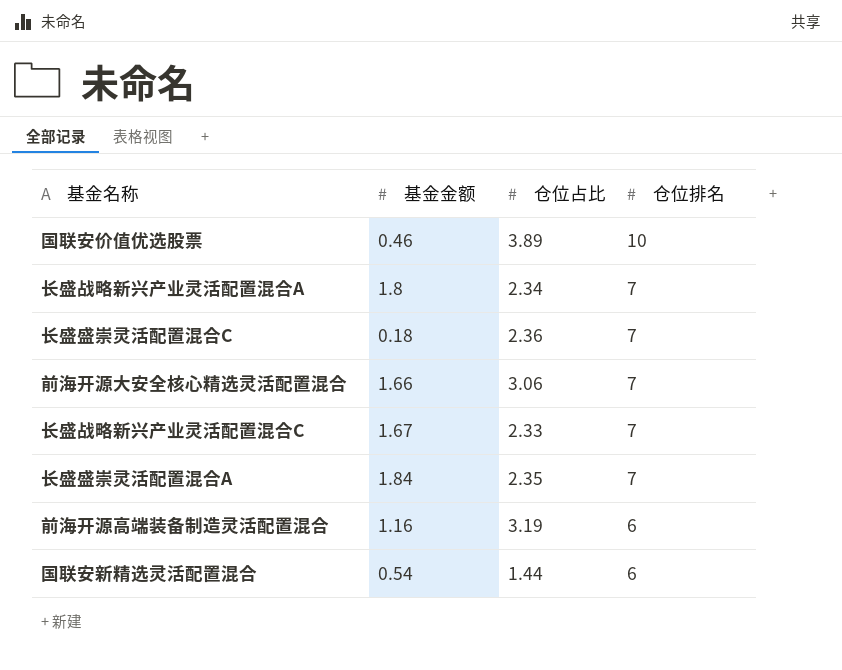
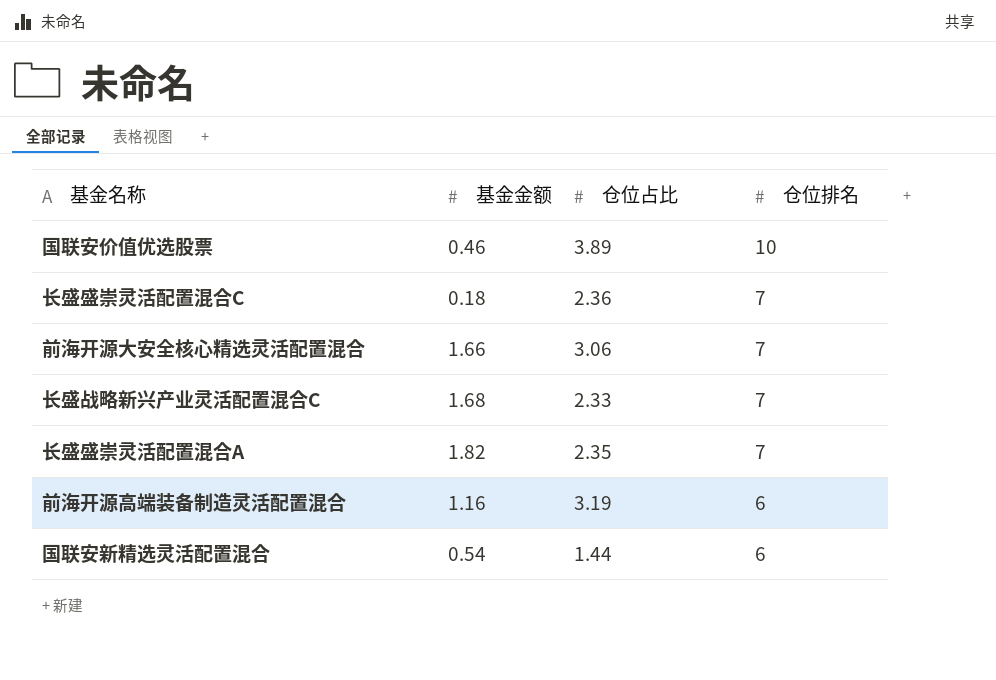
row 长盛战略新兴产业灵活配置混合A: 1.8 | 2.34 | 7 -> none
长盛战略新兴产业灵活配置混合C | 基金金额: 1.67 -> 1.68
长盛盛崇灵活配置混合A | 基金金额: 1.84 -> 1.82

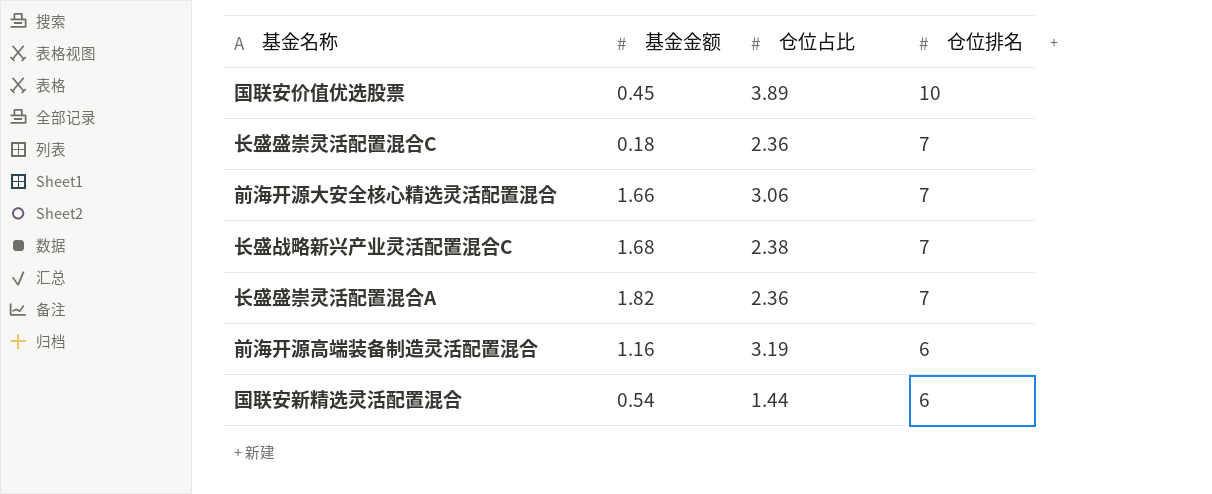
国联安价值优选股票 | 基金金额: 0.46 -> 0.45
长盛战略新兴产业灵活配置混合C | 仓位占比: 2.33 -> 2.38
长盛盛崇灵活配置混合A | 仓位占比: 2.35 -> 2.36

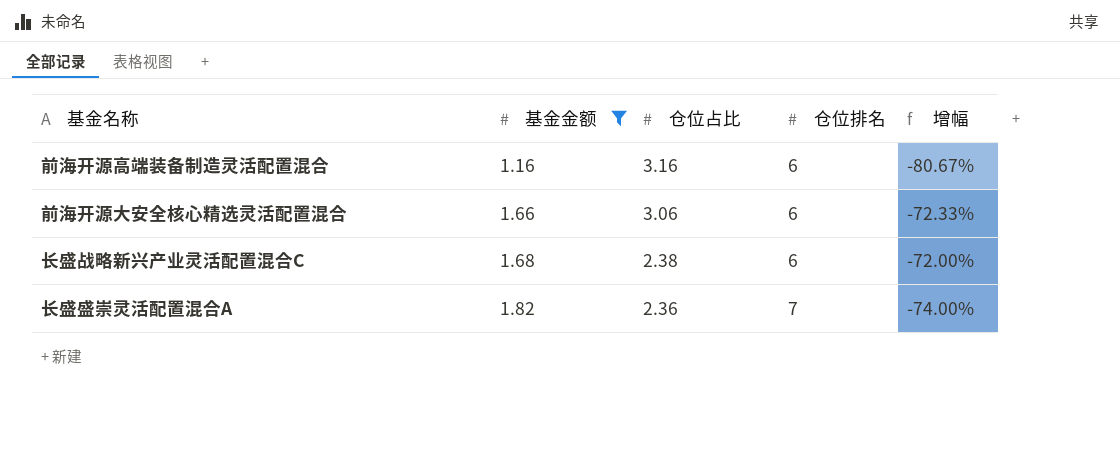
filter: none -> 基金金额 >= 1.16
row order: 仓位排名 descending -> 基金金额 ascending
column 增幅 | formula: none -> ([基金金额] - [仓位排名]) / [仓位排名]
前海开源高端装备制造灵活配置混合 | 仓位占比: 3.19 -> 3.16
前海开源大安全核心精选灵活配置混合 | 仓位排名: 7 -> 6
长盛战略新兴产业灵活配置混合C | 仓位排名: 7 -> 6

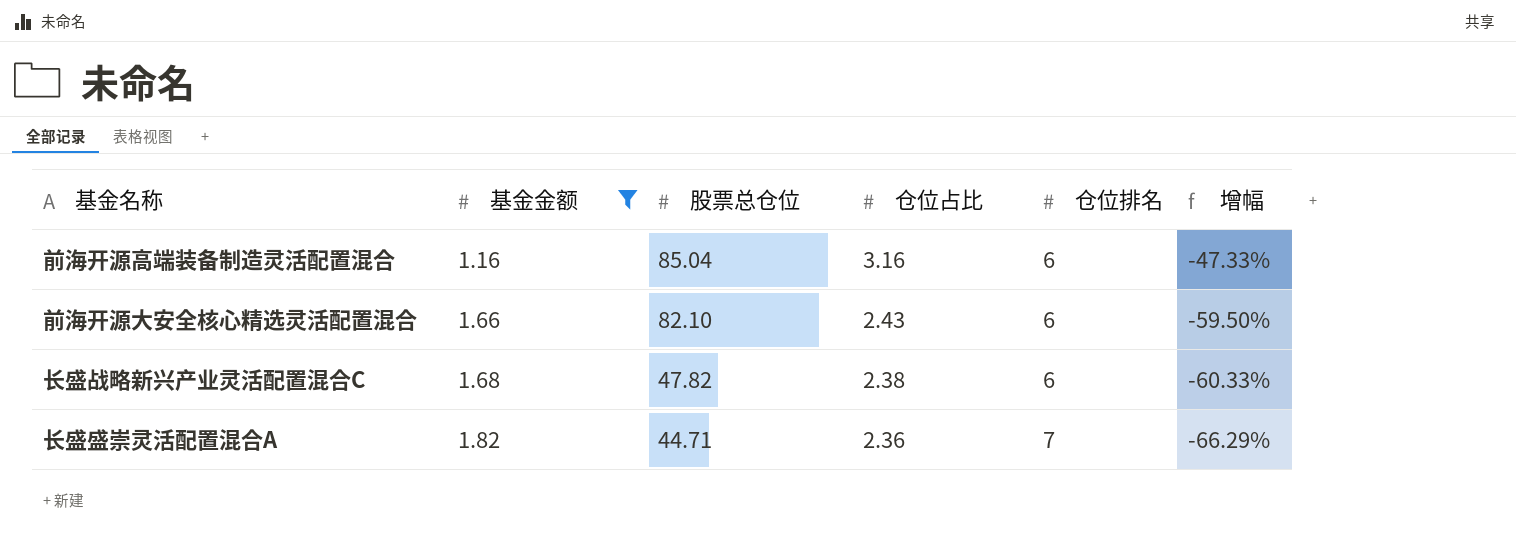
column 股票总仓位 | position: none -> 3
column 增幅 | formula: ([基金金额] - [仓位排名]) / [仓位排名] -> ([仓位占比] - [仓位排名]) / [仓位排名]
前海开源大安全核心精选灵活配置混合 | 仓位占比: 3.06 -> 2.43

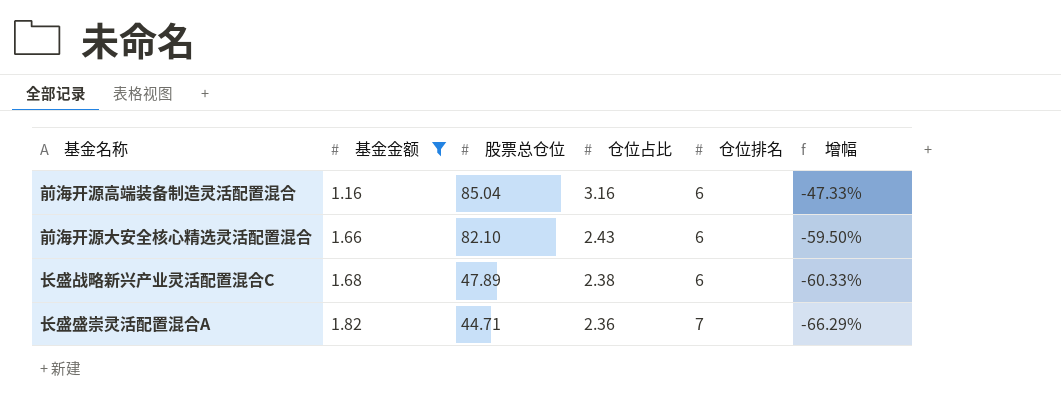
长盛战略新兴产业灵活配置混合C | 股票总仓位: 47.82 -> 47.89

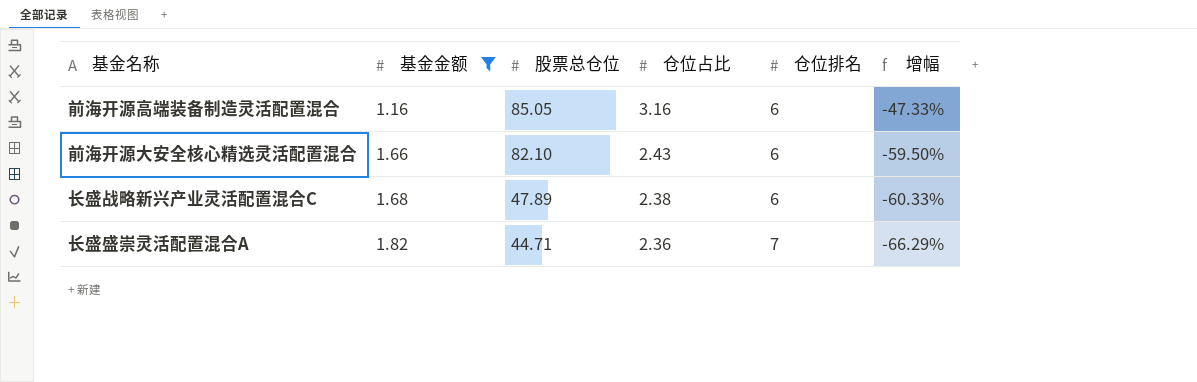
前海开源高端装备制造灵活配置混合 | 股票总仓位: 85.04 -> 85.05

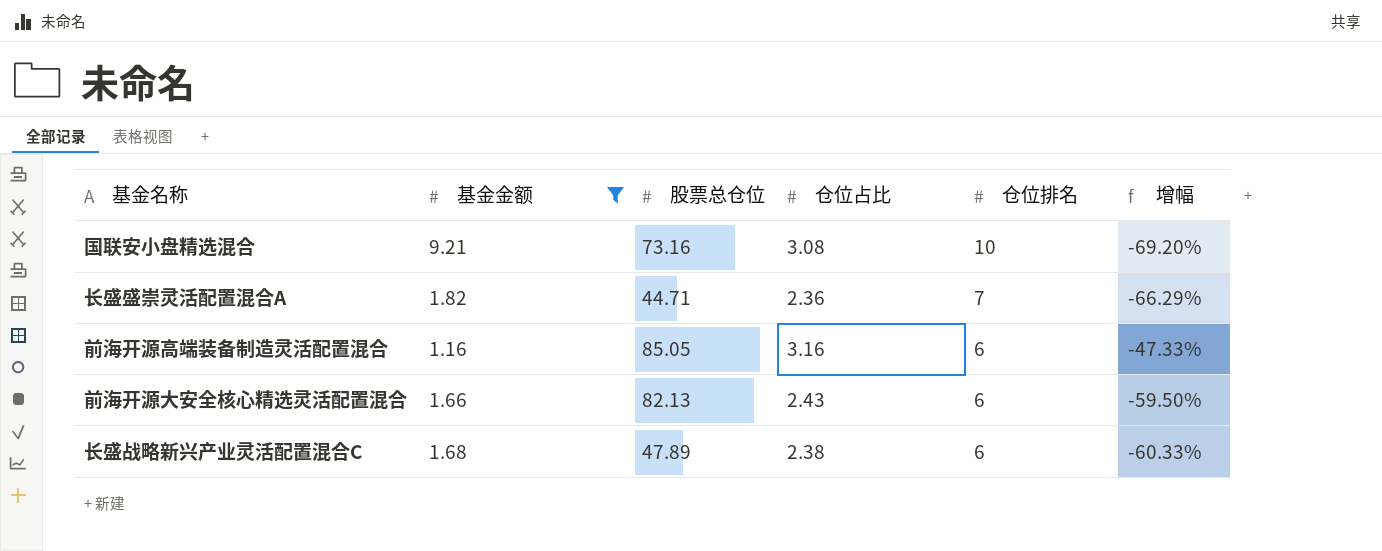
row order: 基金金额 ascending -> 仓位排名 descending
row 国联安小盘精选混合: none -> 9.21 | 73.16 | 3.08 | 10 | -69.20%
前海开源大安全核心精选灵活配置混合 | 股票总仓位: 82.10 -> 82.13

